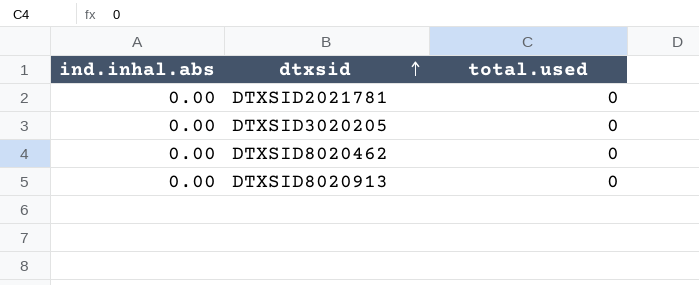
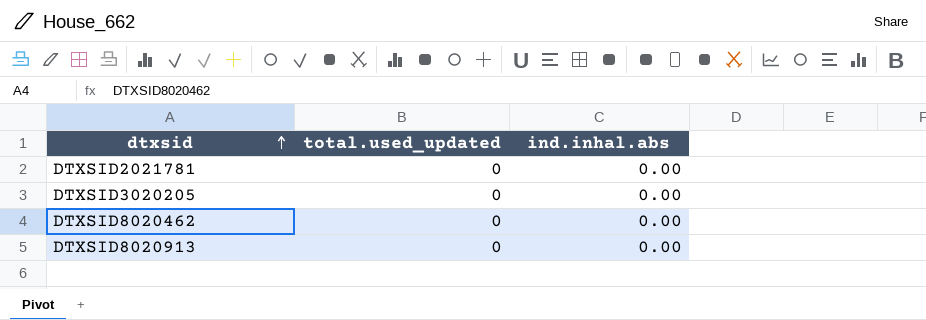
column name: total.used -> total.used_updated
column ind.inhal.abs | position: 1 -> 3

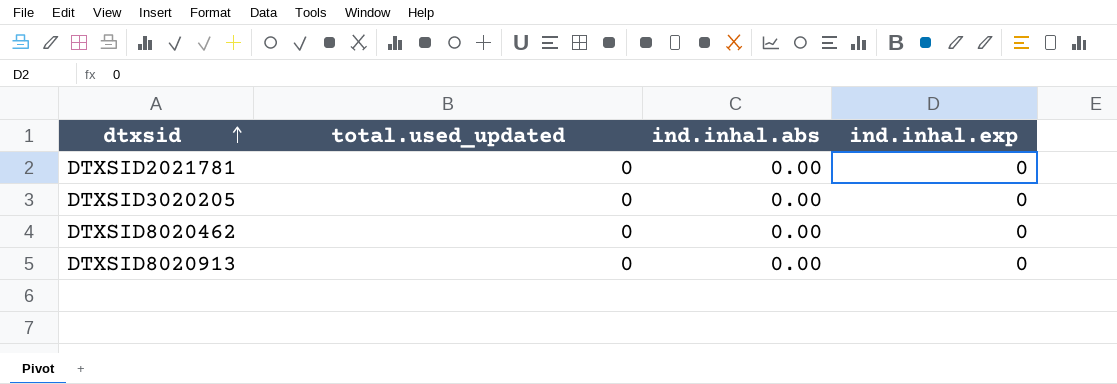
column ind.inhal.exp | position: none -> 4

